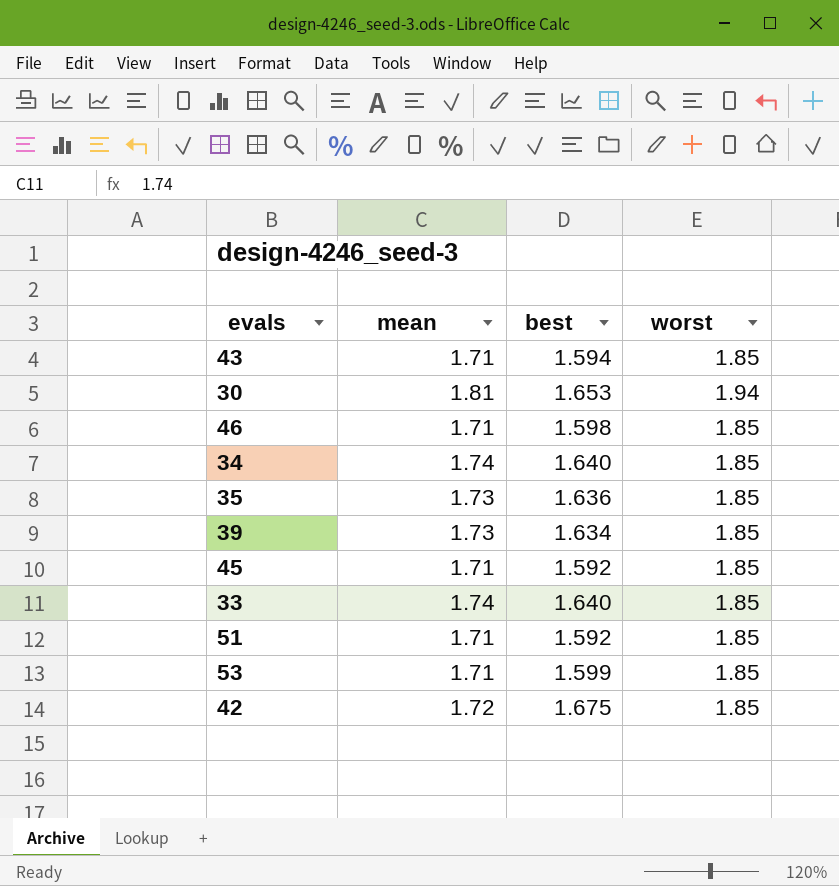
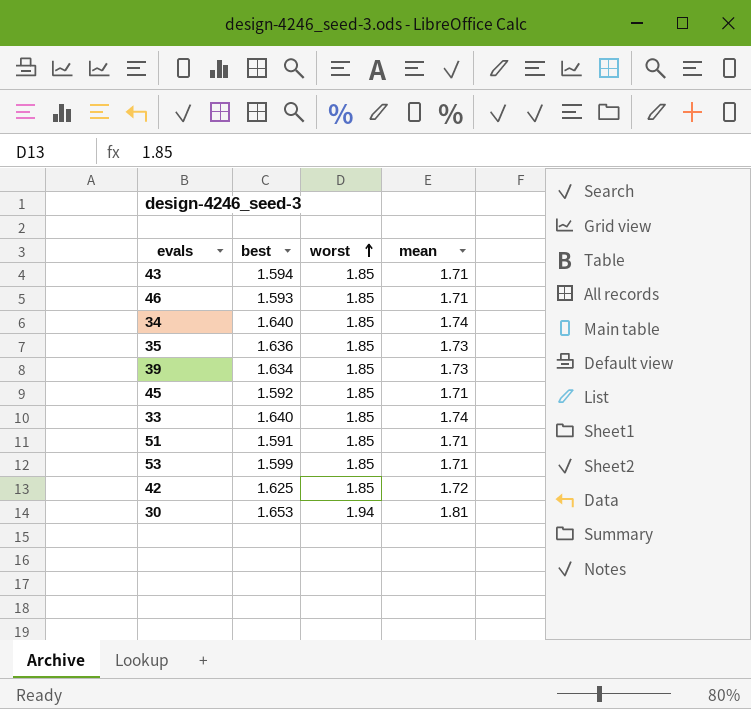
row order: none -> worst ascending
column mean | position: 2 -> 4
46 | best: 1.598 -> 1.593
51 | best: 1.592 -> 1.591
42 | best: 1.675 -> 1.625

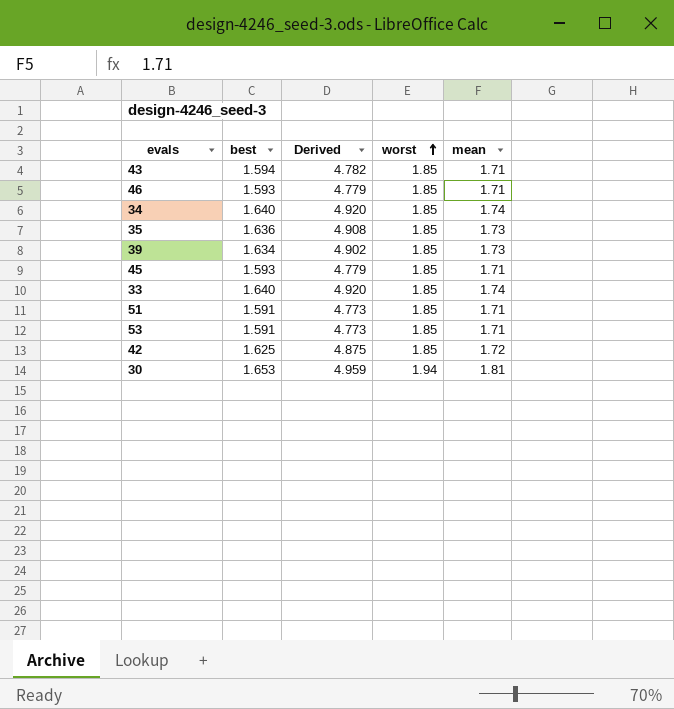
column Derived | formula: none -> [best] * 3
45 | best: 1.592 -> 1.593
53 | best: 1.599 -> 1.591

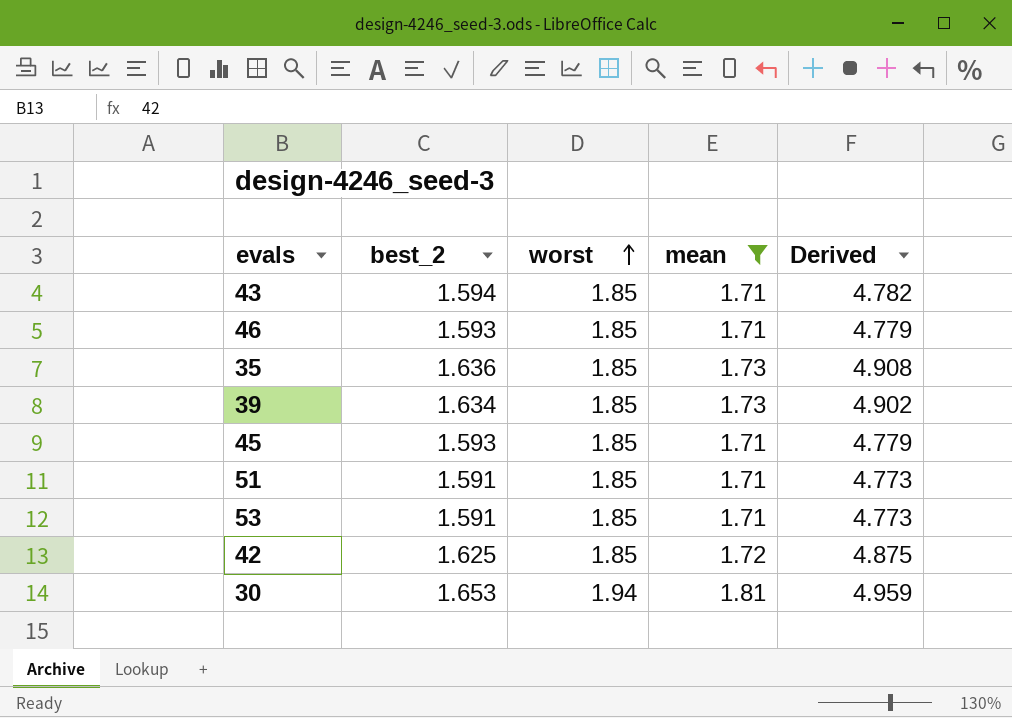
filter: none -> mean != 1.74
column name: best -> best_2
column Derived | position: 3 -> 5

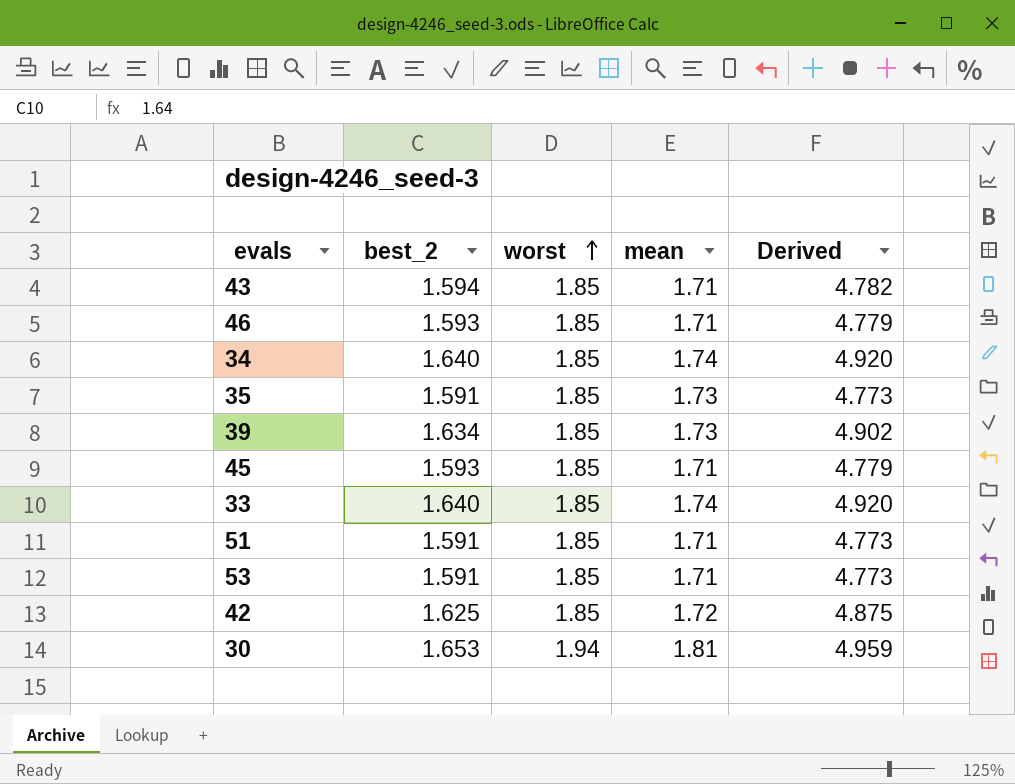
filter: mean != 1.74 -> none
35 | best_2: 1.636 -> 1.591
35 | Derived: 4.908 -> 4.773

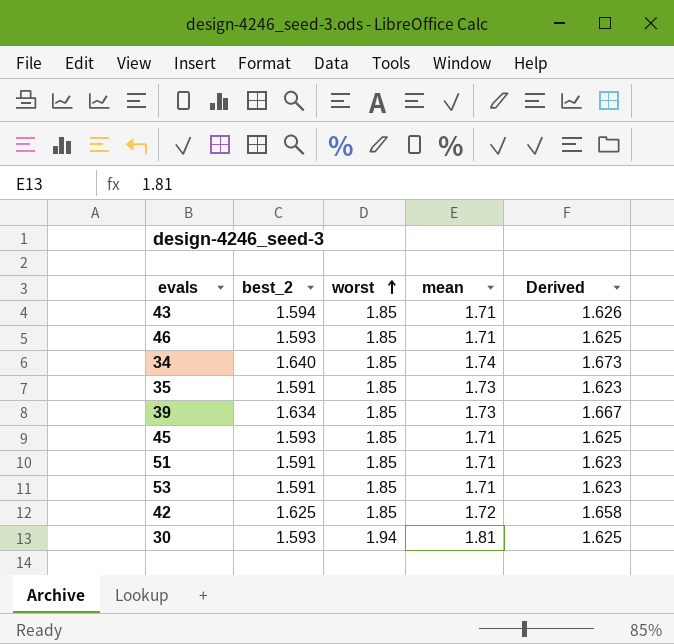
column Derived | formula: [best_2] * 3 -> [best_2] * 1.02
row 33: 1.640 | 1.85 | 1.74 | 4.920 -> none
30 | best_2: 1.653 -> 1.593

